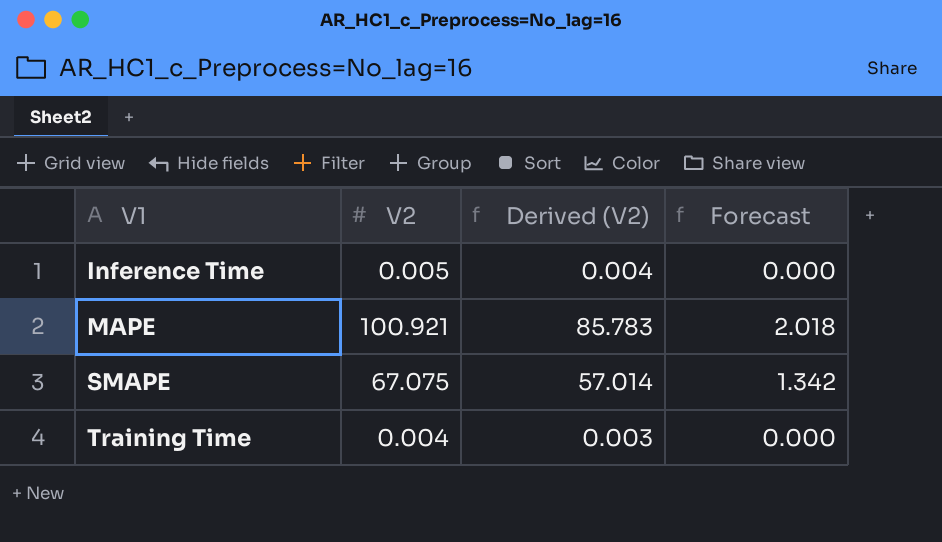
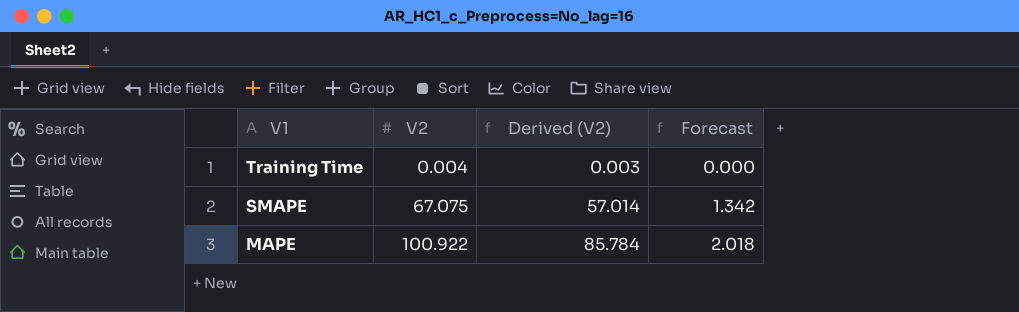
row order: V1 ascending -> V1 descending
row Inference Time: 0.005 | 0.004 | 0.000 -> none
MAPE | V2: 100.921 -> 100.922
MAPE | Derived (V2): 85.783 -> 85.784

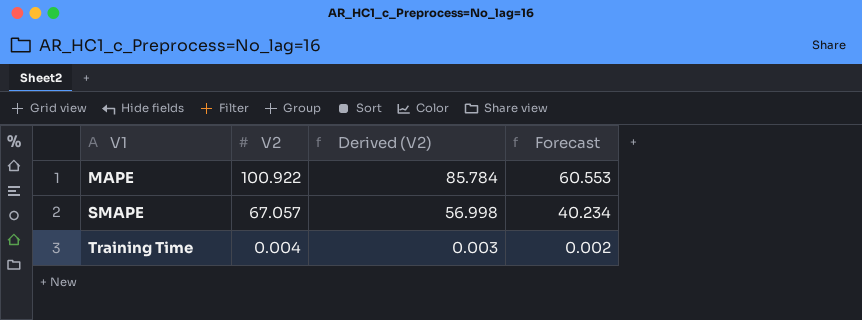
row order: V1 descending -> V1 ascending
column Forecast | formula: [V2] * 0.02 -> [V2] * 0.6
SMAPE | V2: 67.075 -> 67.057
SMAPE | Derived (V2): 57.014 -> 56.998

